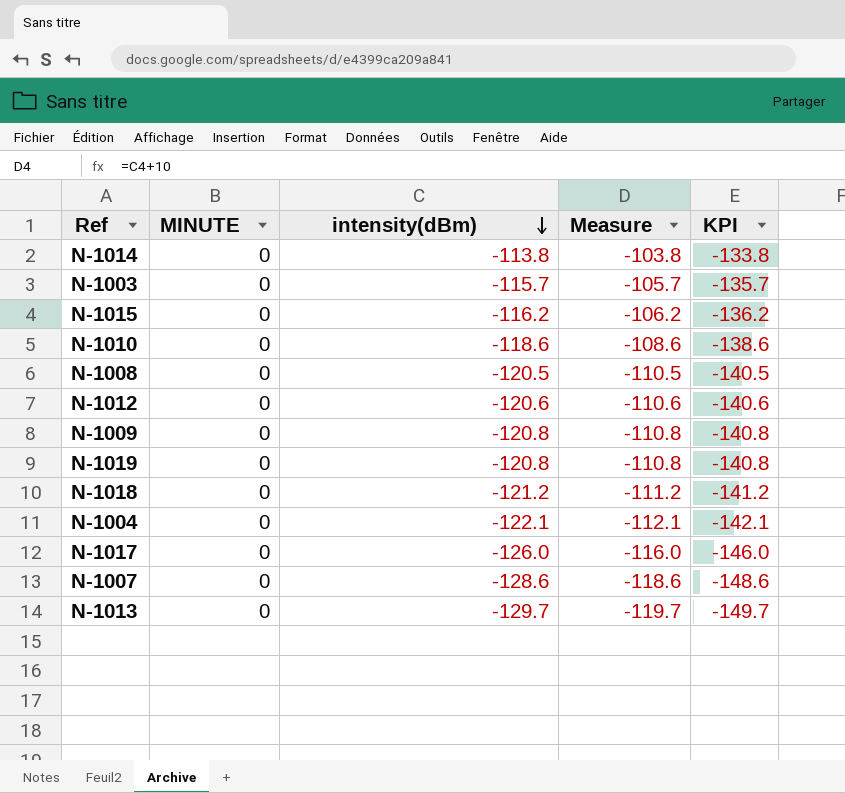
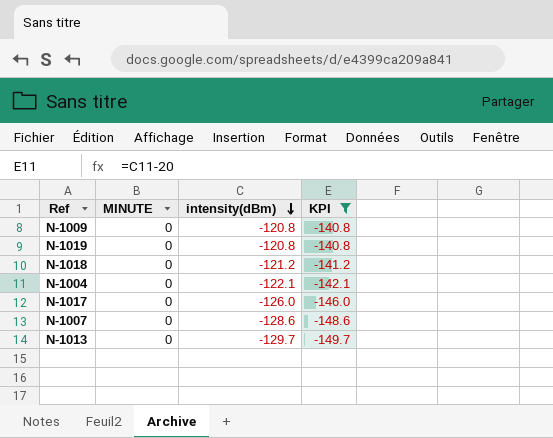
filter: none -> KPI <= -140.8
column Measure | formula: [intensity(dBm)] + 10 -> none

